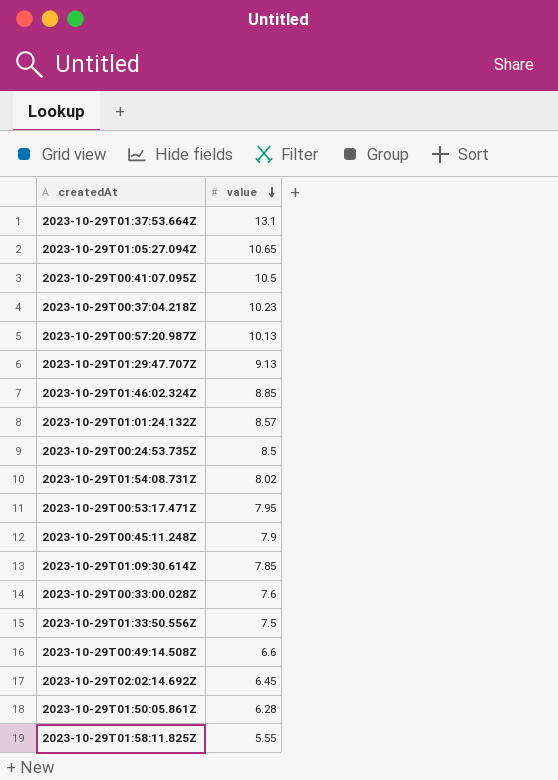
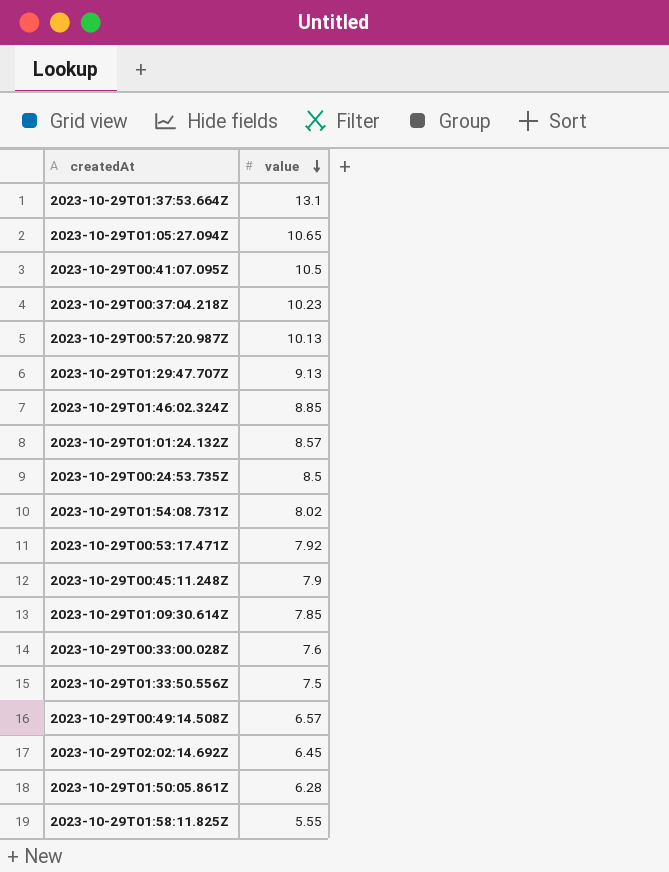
2023-10-29T00:53:17.471Z | value: 7.95 -> 7.92
2023-10-29T00:49:14.508Z | value: 6.6 -> 6.57

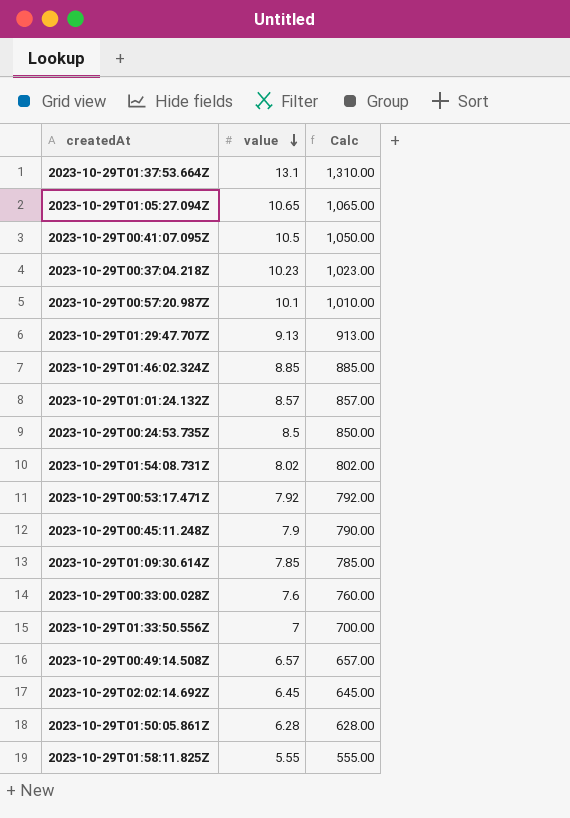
column Calc | formula: none -> [value] * 100
2023-10-29T00:57:20.987Z | value: 10.13 -> 10.1
2023-10-29T01:33:50.556Z | value: 7.5 -> 7

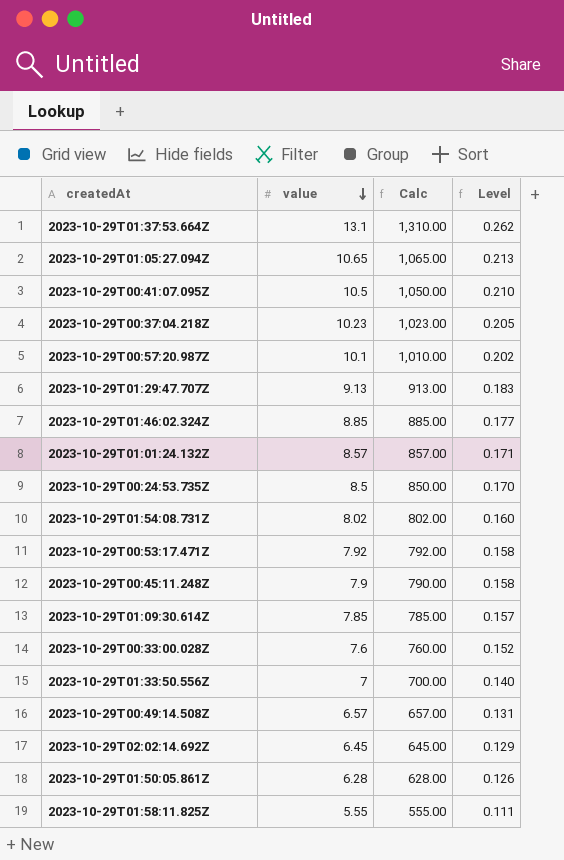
column Level | formula: none -> [value] * 0.02

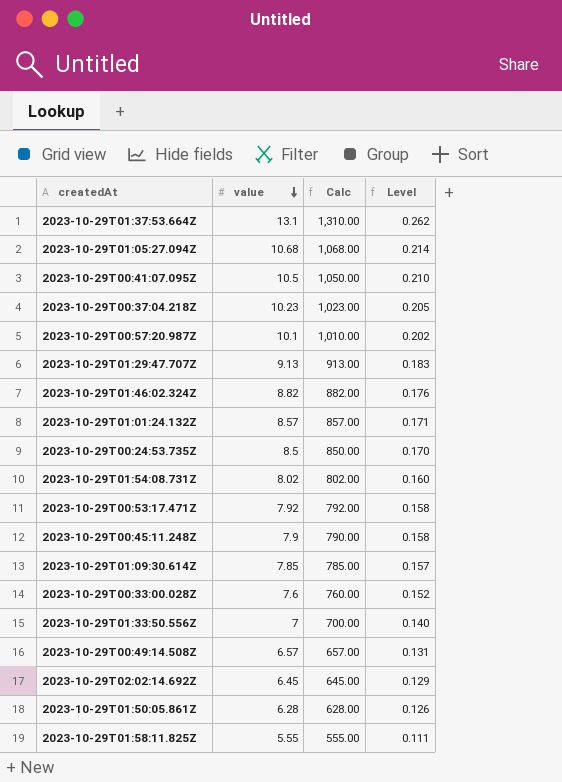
2023-10-29T01:05:27.094Z | value: 10.65 -> 10.68
2023-10-29T01:05:27.094Z | Calc: 1,065.00 -> 1,068.00
2023-10-29T01:05:27.094Z | Level: 0.213 -> 0.214
2023-10-29T01:46:02.324Z | value: 8.85 -> 8.82
2023-10-29T01:46:02.324Z | Calc: 885.00 -> 882.00
2023-10-29T01:46:02.324Z | Level: 0.177 -> 0.176

